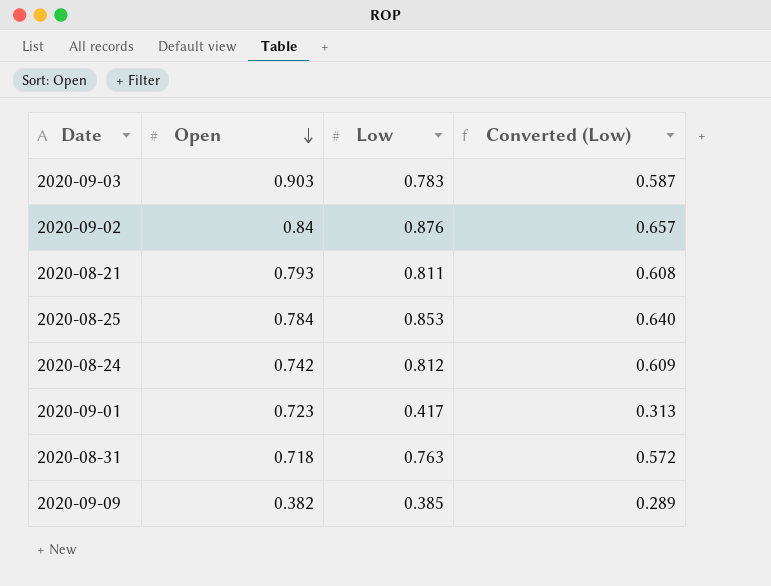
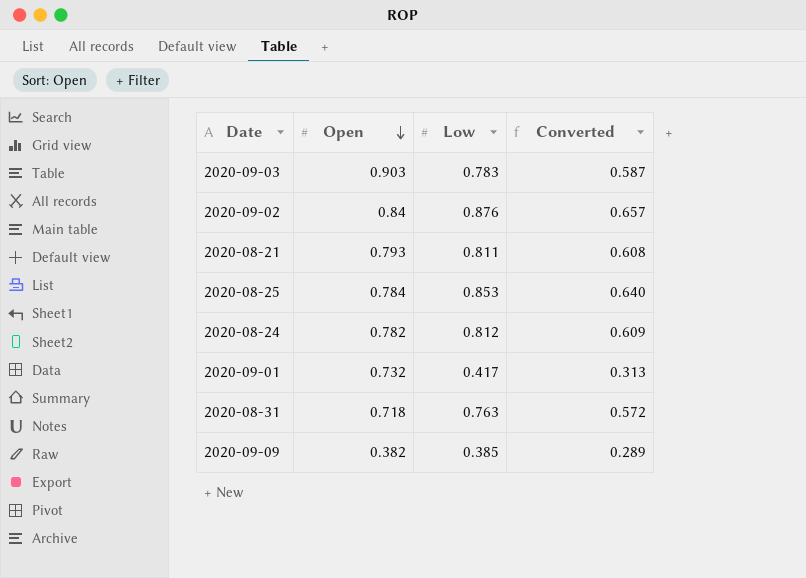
column name: Converted (Low) -> Converted
2020-08-24 | Open: 0.742 -> 0.782
2020-09-01 | Open: 0.723 -> 0.732

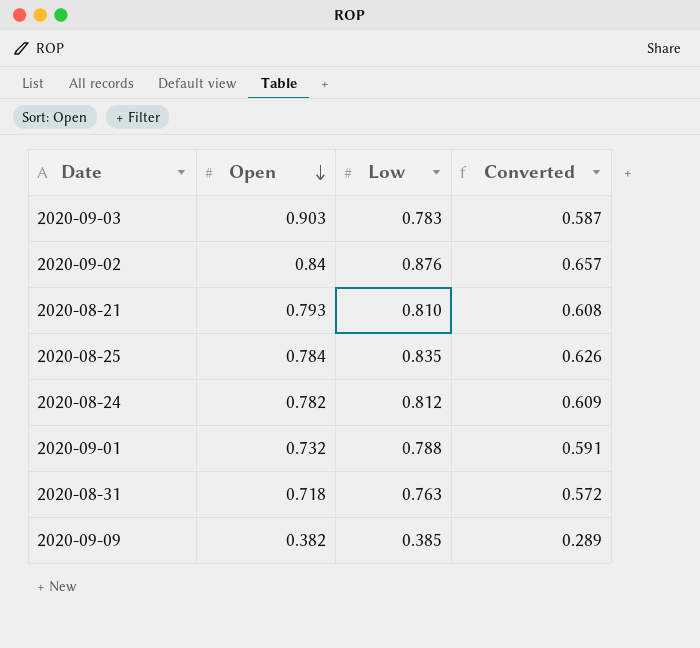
2020-08-21 | Low: 0.811 -> 0.810
2020-08-25 | Low: 0.853 -> 0.835
2020-08-25 | Converted: 0.640 -> 0.626
2020-09-01 | Low: 0.417 -> 0.788
2020-09-01 | Converted: 0.313 -> 0.591

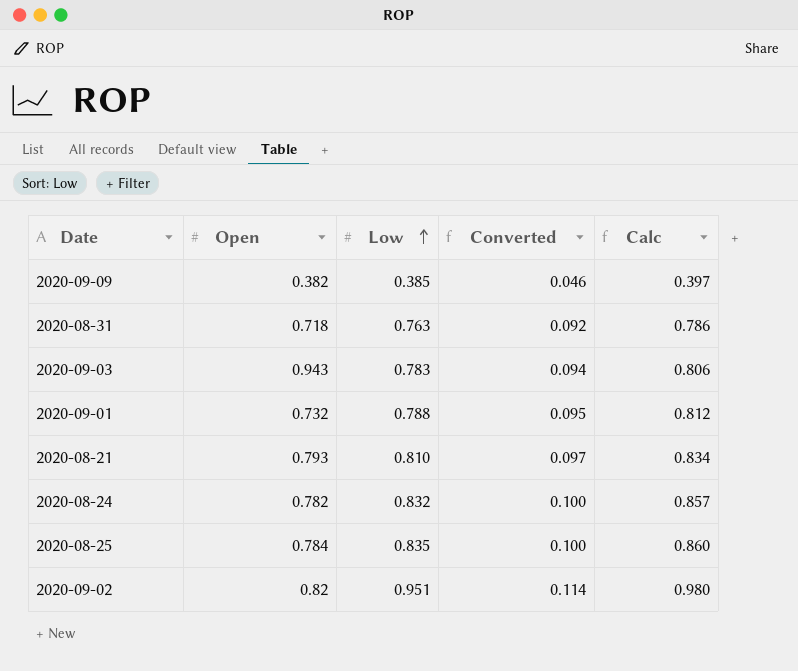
row order: Open descending -> Low ascending
column Converted | formula: [Low] * 0.75 -> [Low] * 0.12
column Calc | formula: none -> [Low] * 1.03
2020-09-03 | Open: 0.903 -> 0.943
2020-08-24 | Low: 0.812 -> 0.832
2020-09-02 | Open: 0.84 -> 0.82
2020-09-02 | Low: 0.876 -> 0.951

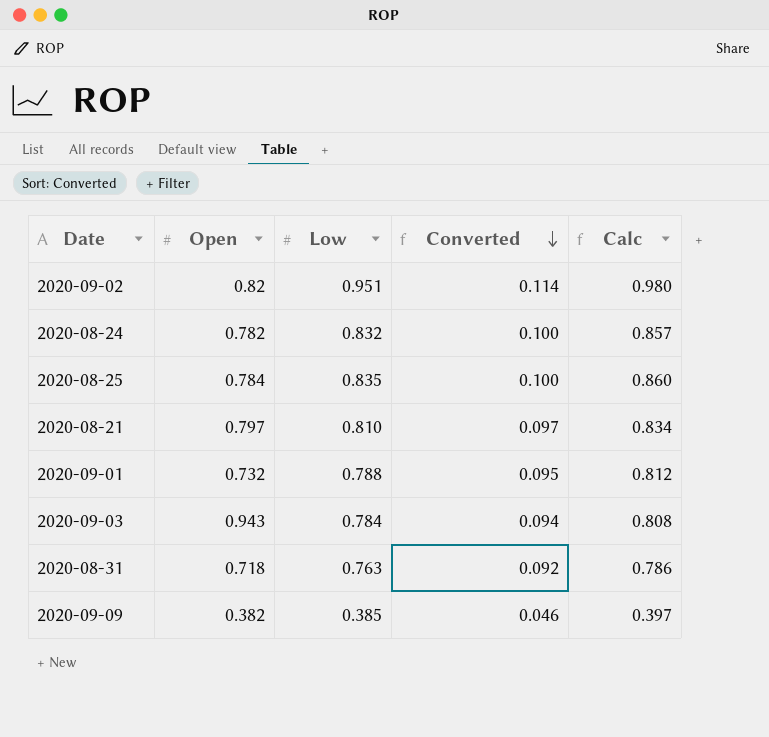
row order: Low ascending -> Converted descending
2020-08-21 | Open: 0.793 -> 0.797
2020-09-03 | Low: 0.783 -> 0.784
2020-09-03 | Calc: 0.806 -> 0.808

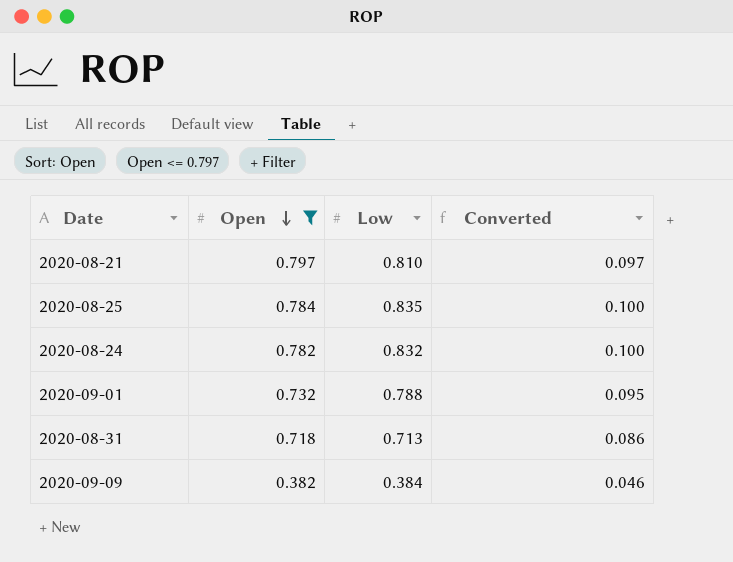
filter: none -> Open <= 0.797
row order: Converted descending -> Open descending
column Calc | formula: [Low] * 1.03 -> none
2020-08-31 | Low: 0.763 -> 0.713
2020-08-31 | Converted: 0.092 -> 0.086
2020-09-09 | Low: 0.385 -> 0.384

